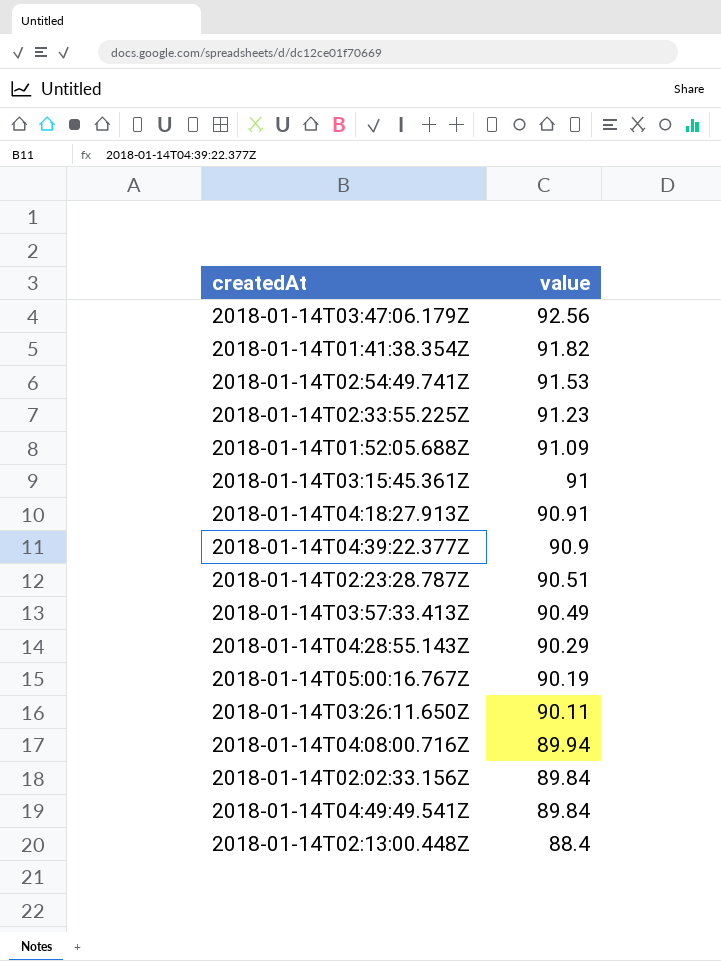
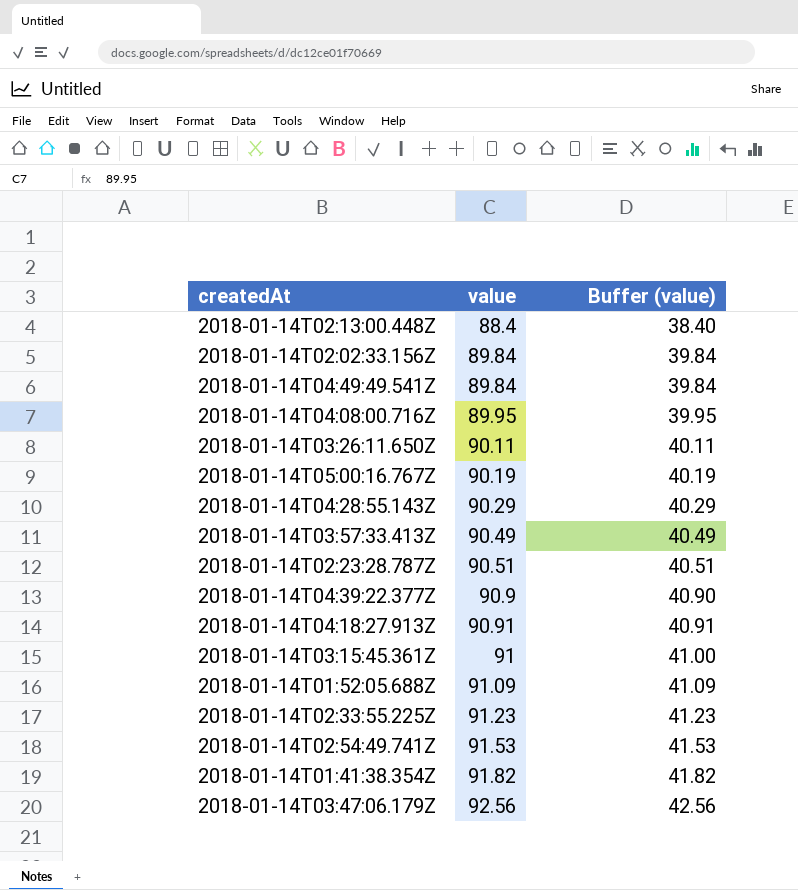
row order: value descending -> value ascending
column Buffer (value) | formula: none -> [value] - 50
2018-01-14T04:08:00.716Z | value: 89.94 -> 89.95

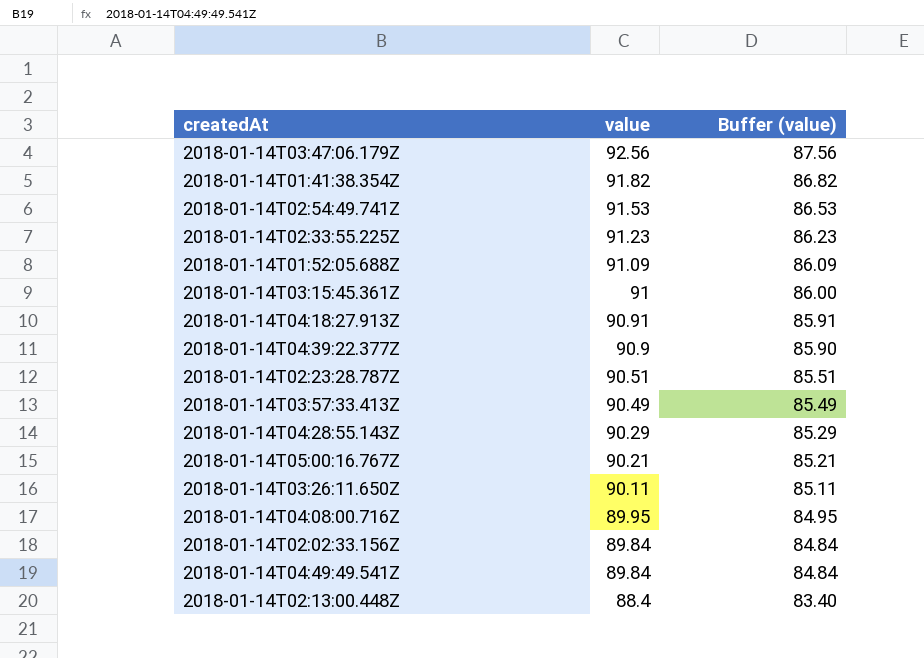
row order: value ascending -> value descending
column Buffer (value) | formula: [value] - 50 -> [value] - 5
2018-01-14T05:00:16.767Z | value: 90.19 -> 90.21

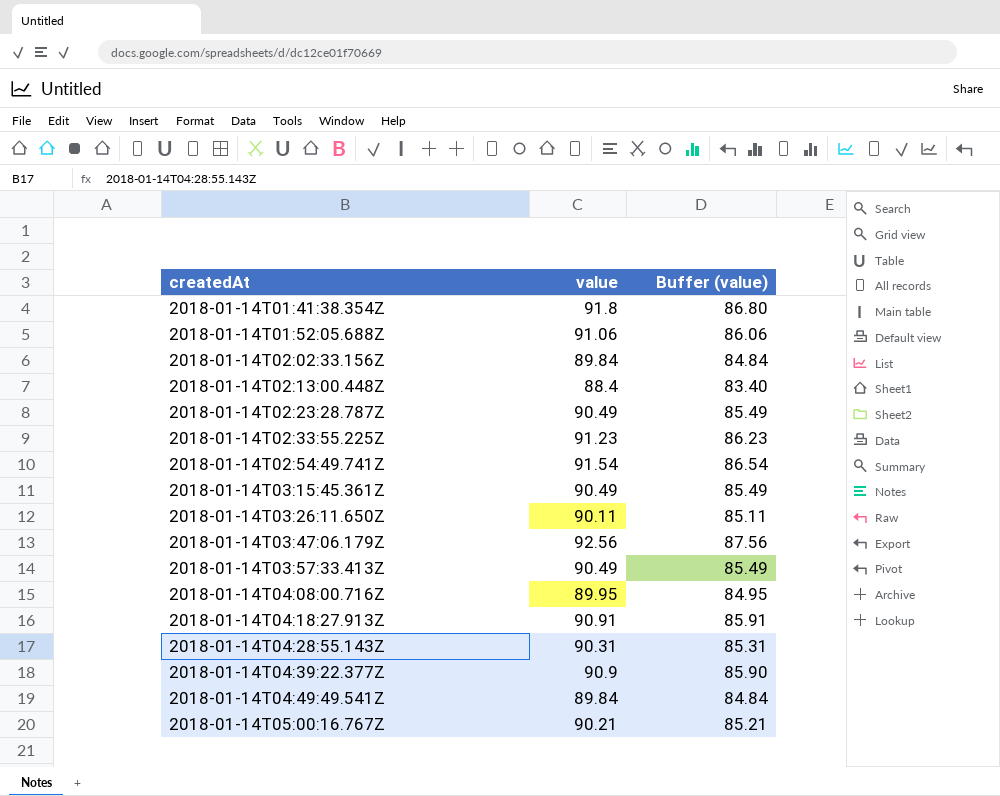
row order: value descending -> createdAt ascending
2018-01-14T01:41:38.354Z | value: 91.82 -> 91.8
2018-01-14T01:41:38.354Z | Buffer (value): 86.82 -> 86.80
2018-01-14T01:52:05.688Z | value: 91.09 -> 91.06
2018-01-14T01:52:05.688Z | Buffer (value): 86.09 -> 86.06
2018-01-14T02:23:28.787Z | value: 90.51 -> 90.49
2018-01-14T02:23:28.787Z | Buffer (value): 85.51 -> 85.49
2018-01-14T02:54:49.741Z | value: 91.53 -> 91.54
2018-01-14T02:54:49.741Z | Buffer (value): 86.53 -> 86.54
2018-01-14T03:15:45.361Z | value: 91 -> 90.49
2018-01-14T03:15:45.361Z | Buffer (value): 86.00 -> 85.49
2018-01-14T04:28:55.143Z | value: 90.29 -> 90.31
2018-01-14T04:28:55.143Z | Buffer (value): 85.29 -> 85.31

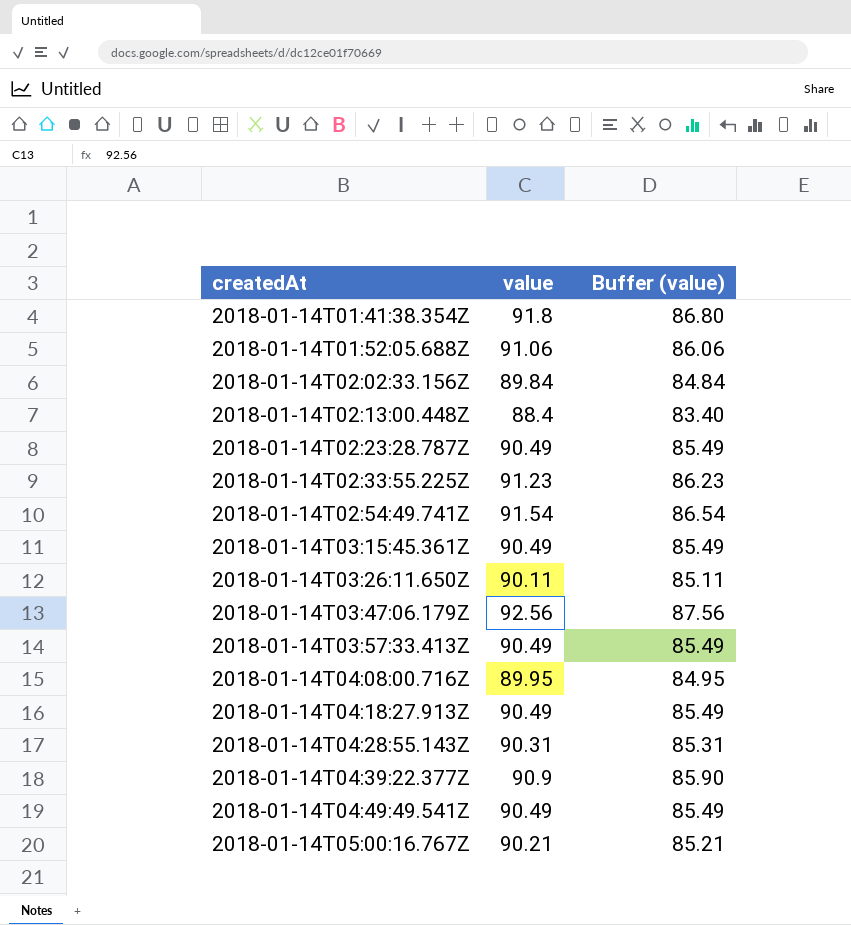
2018-01-14T04:18:27.913Z | value: 90.91 -> 90.49
2018-01-14T04:18:27.913Z | Buffer (value): 85.91 -> 85.49
2018-01-14T04:49:49.541Z | value: 89.84 -> 90.49
2018-01-14T04:49:49.541Z | Buffer (value): 84.84 -> 85.49

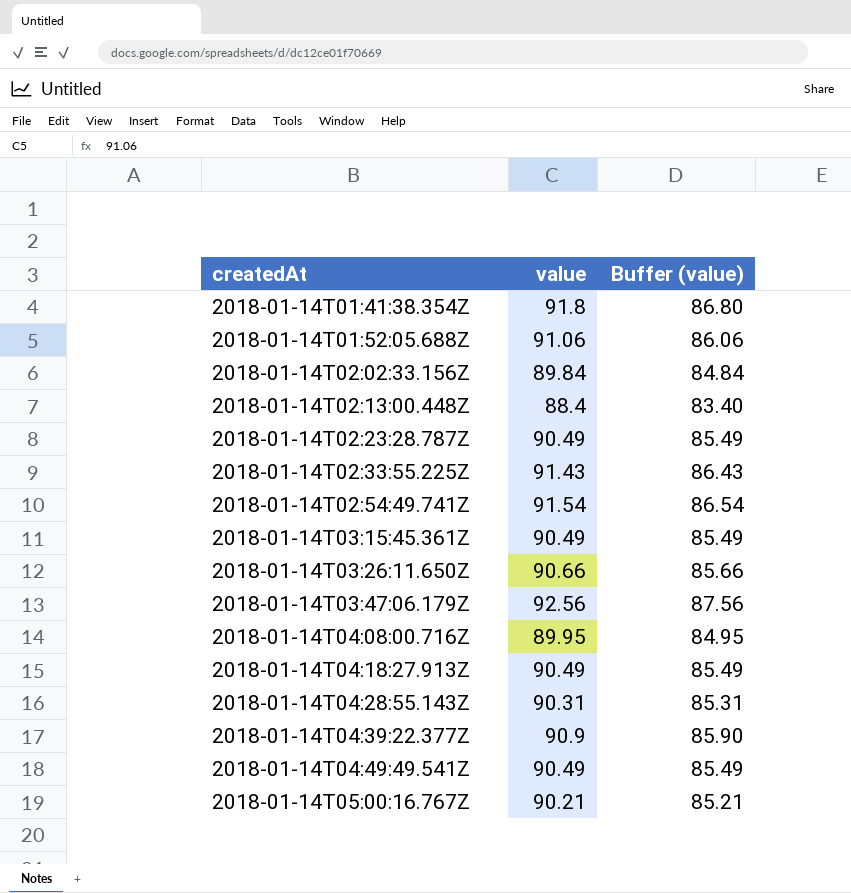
row 2018-01-14T03:57:33.413Z: 90.49 | 85.49 -> none
2018-01-14T02:33:55.225Z | value: 91.23 -> 91.43
2018-01-14T02:33:55.225Z | Buffer (value): 86.23 -> 86.43
2018-01-14T03:26:11.650Z | value: 90.11 -> 90.66
2018-01-14T03:26:11.650Z | Buffer (value): 85.11 -> 85.66

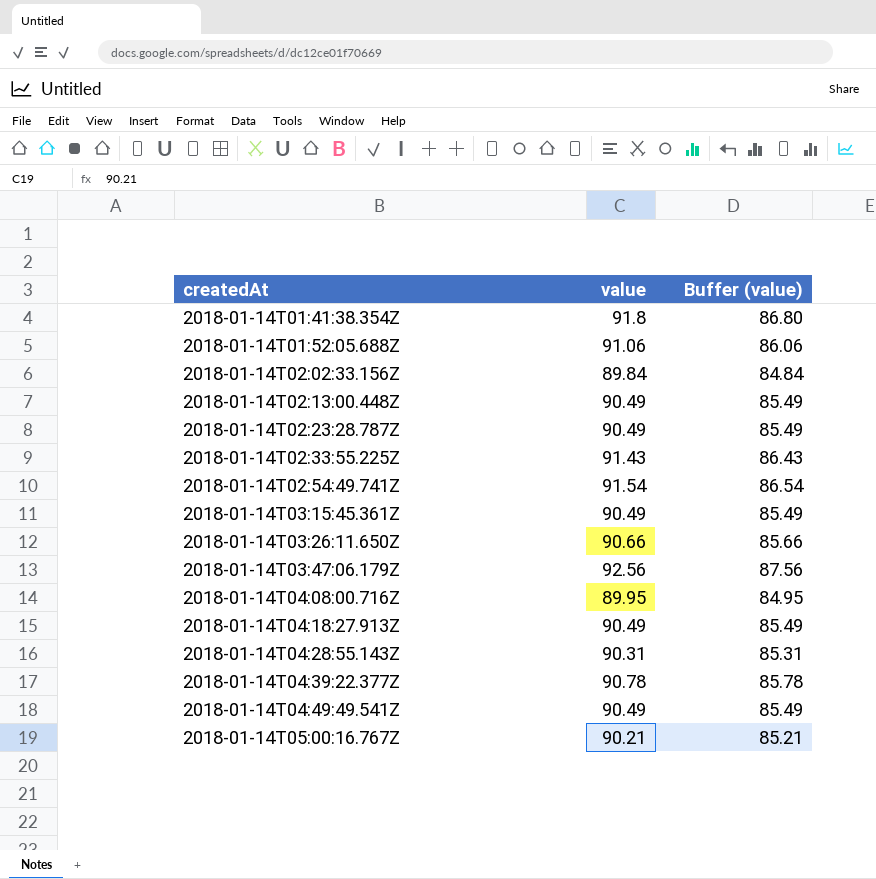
2018-01-14T02:13:00.448Z | value: 88.4 -> 90.49
2018-01-14T02:13:00.448Z | Buffer (value): 83.40 -> 85.49
2018-01-14T04:39:22.377Z | value: 90.9 -> 90.78
2018-01-14T04:39:22.377Z | Buffer (value): 85.90 -> 85.78

